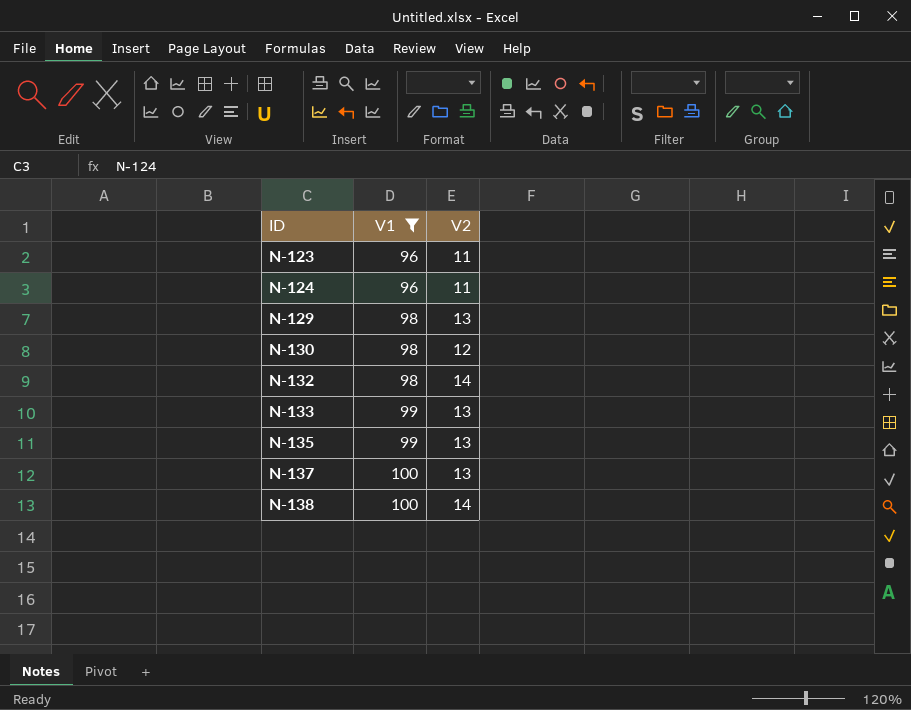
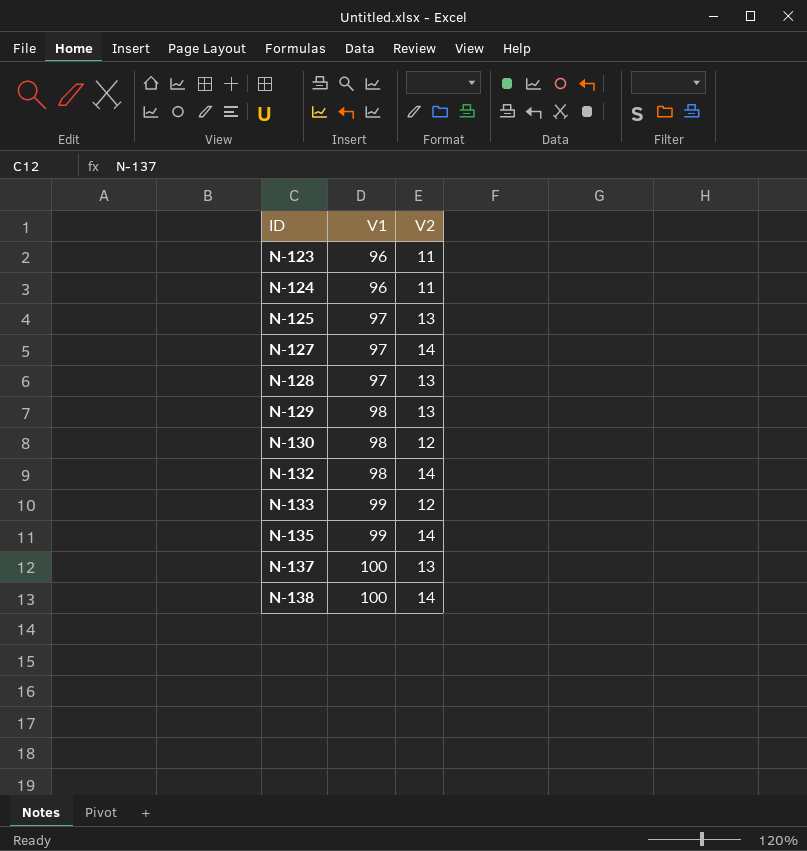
filter: V1 != 97 -> none
N-133 | V2: 13 -> 12
N-135 | V2: 13 -> 14

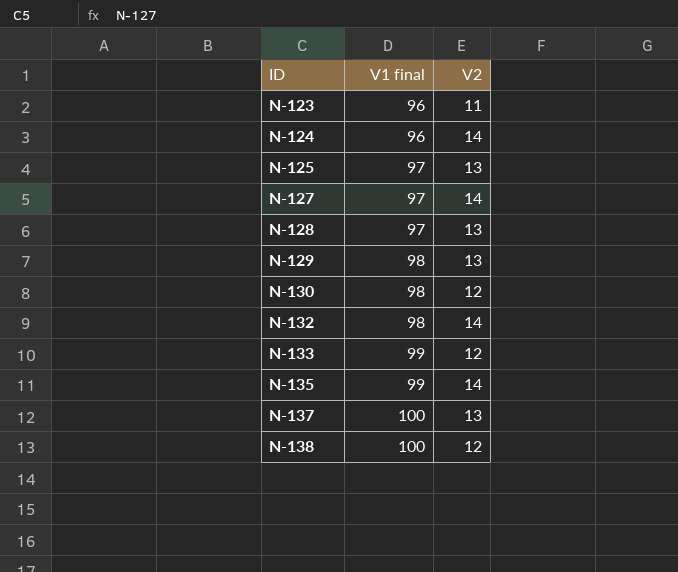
column name: V1 -> V1 final
N-124 | V2: 11 -> 14
N-138 | V2: 14 -> 12

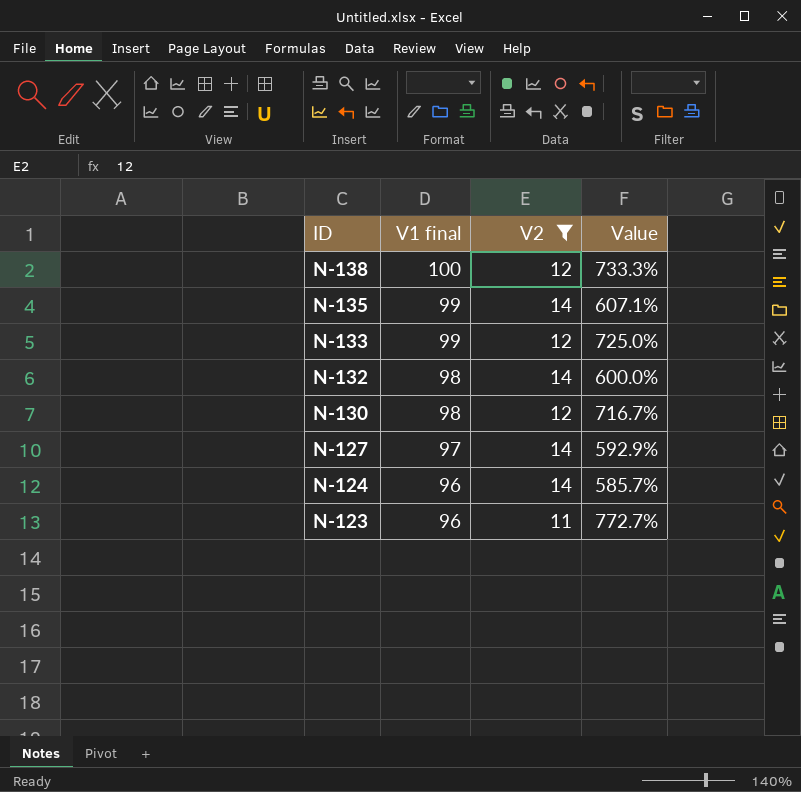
filter: none -> V2 != 13
row order: ID ascending -> ID descending
column Value | formula: none -> ([V1 final] - [V2]) / [V2]

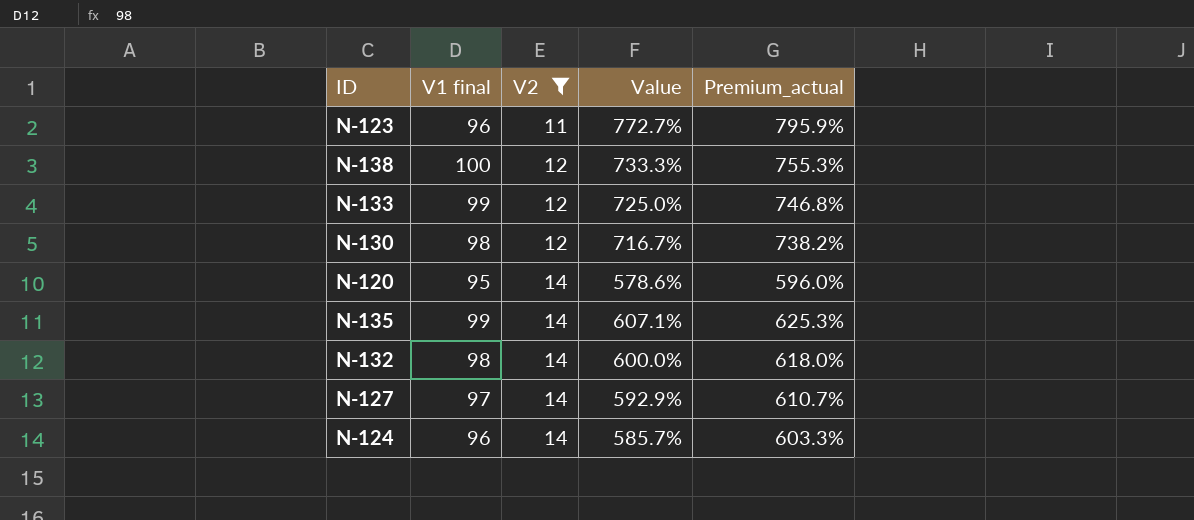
row order: ID descending -> V2 ascending
column Premium_actual | formula: none -> [Value] * 1.03
row N-120: none -> 95 | 14 | 578.6% | 596.0%

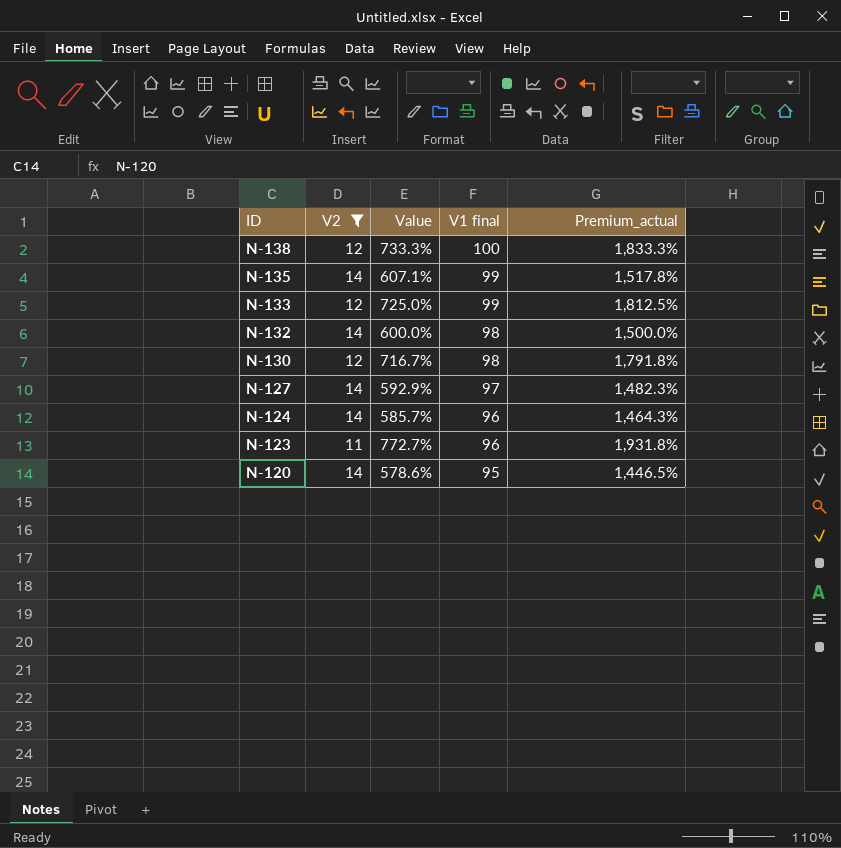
row order: V2 ascending -> ID descending
column V1 final | position: 2 -> 4
column Premium_actual | formula: [Value] * 1.03 -> [Value] * 2.5

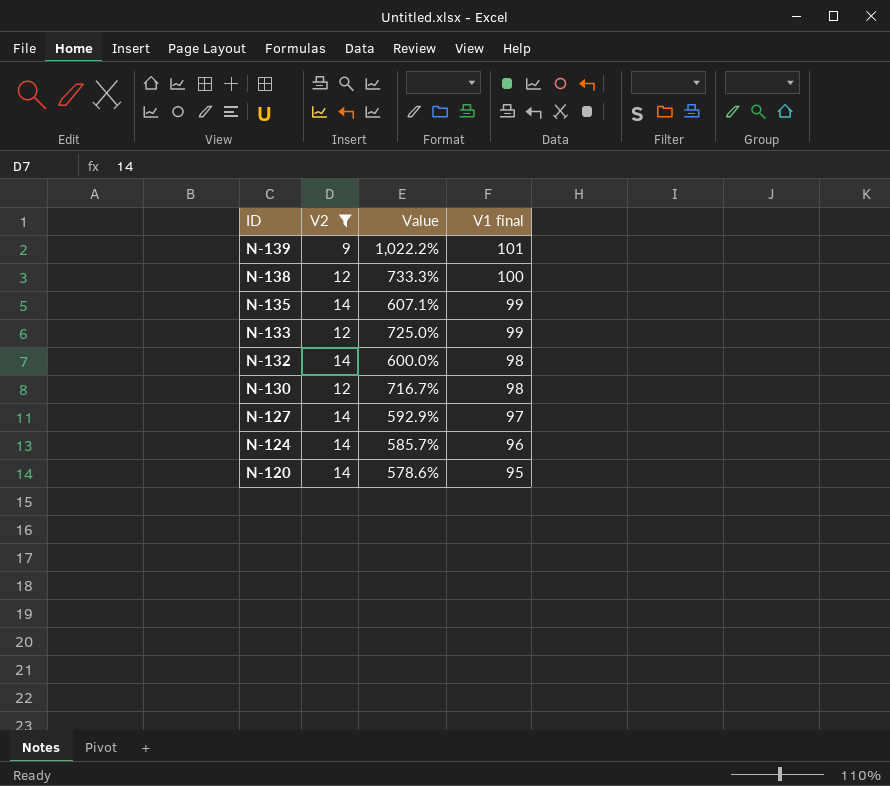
column Premium_actual | formula: [Value] * 2.5 -> none
row N-123: 11 | 772.7% | 96 | 1,931.8% -> none
row N-139: none -> 9 | 1,022.2% | 101

